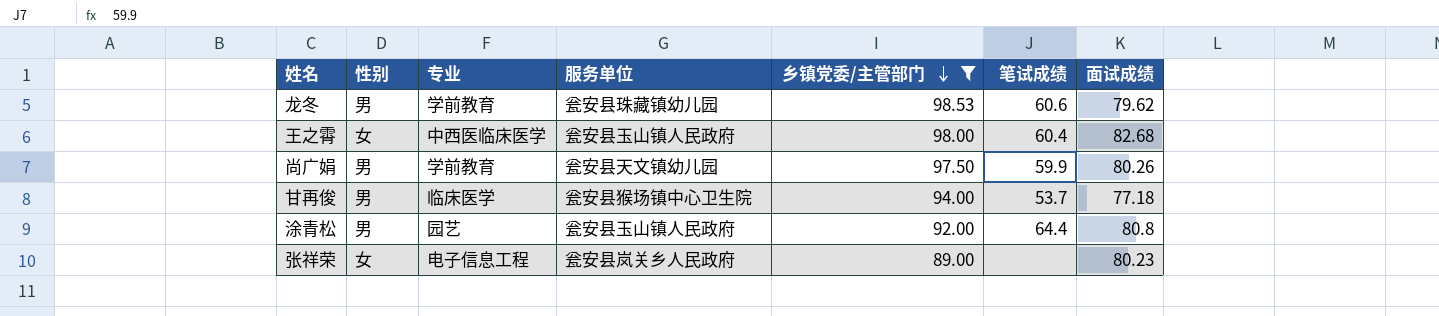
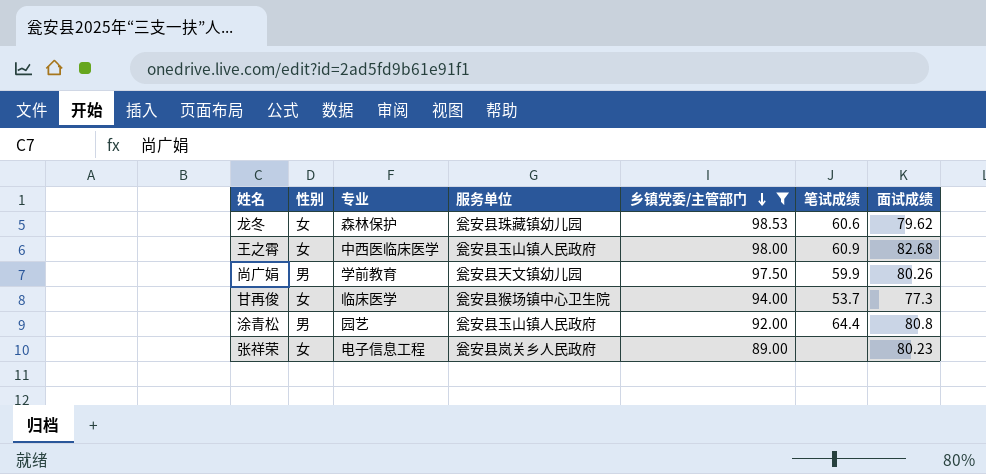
龙冬 | 性别: 男 -> 女
龙冬 | 专业: 学前教育 -> 森林保护
王之霄 | 笔试成绩: 60.4 -> 60.9
甘再俊 | 性别: 男 -> 女
甘再俊 | 面试成绩: 77.18 -> 77.3

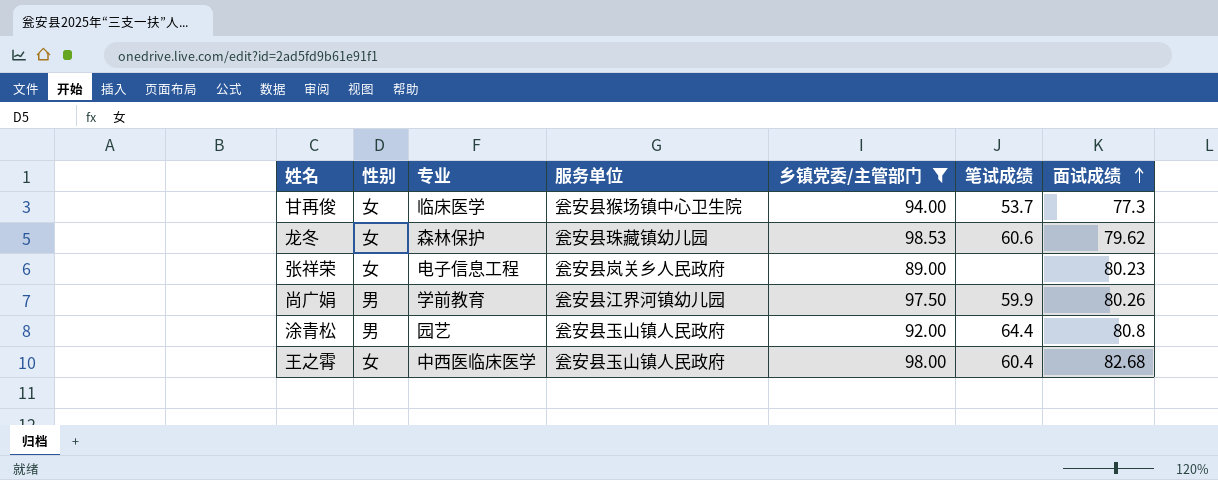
row order: 乡镇党委/主管部门 descending -> 面试成绩 ascending
尚广娟 | 服务单位: 瓮安县天文镇幼儿园 -> 瓮安县江界河镇幼儿园
王之霄 | 笔试成绩: 60.9 -> 60.4

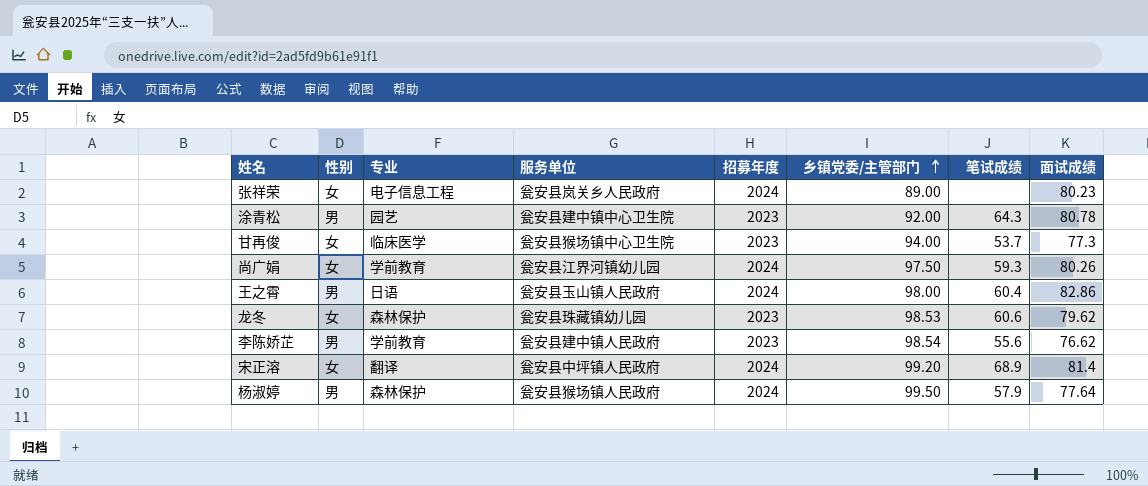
filter: 乡镇党委/主管部门 <= 98.53 -> none
row order: 面试成绩 ascending -> 乡镇党委/主管部门 ascending
column 招募年度 | position: none -> 5
涂青松 | 服务单位: 瓮安县玉山镇人民政府 -> 瓮安县建中镇中心卫生院
涂青松 | 笔试成绩: 64.4 -> 64.3
涂青松 | 面试成绩: 80.8 -> 80.78
尚广娟 | 性别: 男 -> 女
尚广娟 | 笔试成绩: 59.9 -> 59.3
王之霄 | 性别: 女 -> 男
王之霄 | 专业: 中西医临床医学 -> 日语
王之霄 | 面试成绩: 82.68 -> 82.86

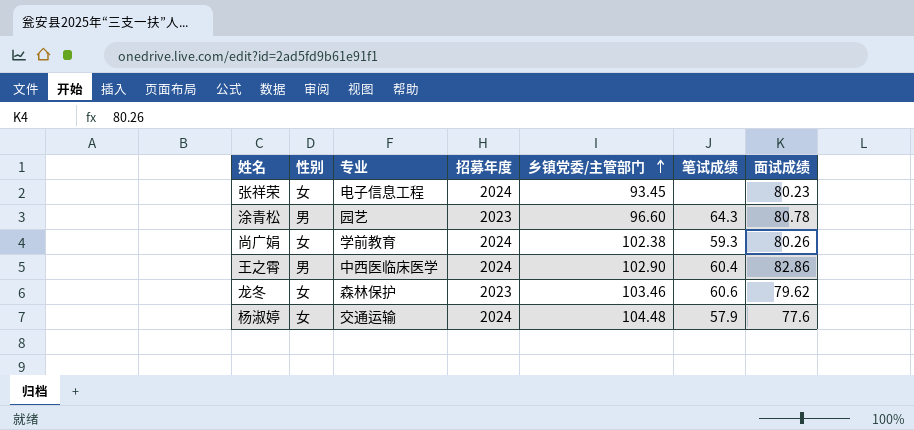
column 服务单位 | position: 4 -> none
row 甘再俊: 女 | 临床医学 | 瓮安县猴场镇中心卫生院 | 2023 | 94.00 | 53.7 | 77.3 -> none
row 李陈娇芷: 男 | 学前教育 | 瓮安县建中镇人民政府 | 2023 | 98.54 | 55.6 | 76.62 -> none
row 宋正溶: 女 | 翻译 | 瓮安县中坪镇人民政府 | 2024 | 99.20 | 68.9 | 81.4 -> none
张祥荣 | 乡镇党委/主管部门: 89.00 -> 93.45
涂青松 | 乡镇党委/主管部门: 92.00 -> 96.60
尚广娟 | 乡镇党委/主管部门: 97.50 -> 102.38
王之霄 | 专业: 日语 -> 中西医临床医学
王之霄 | 乡镇党委/主管部门: 98.00 -> 102.90
龙冬 | 乡镇党委/主管部门: 98.53 -> 103.46
杨淑婷 | 性别: 男 -> 女
杨淑婷 | 专业: 森林保护 -> 交通运输
杨淑婷 | 乡镇党委/主管部门: 99.50 -> 104.48
杨淑婷 | 面试成绩: 77.64 -> 77.6

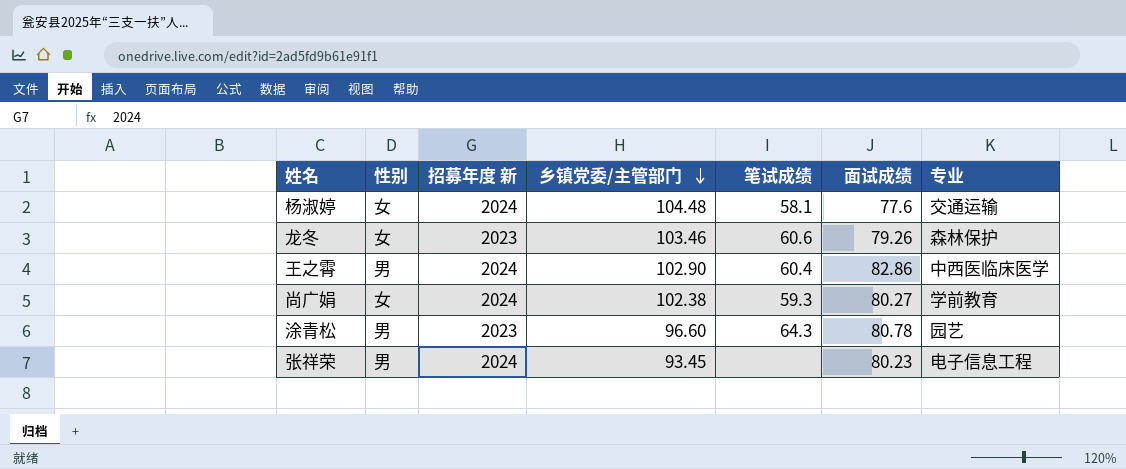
row order: 乡镇党委/主管部门 ascending -> 乡镇党委/主管部门 descending
column name: 招募年度 -> 招募年度 新
column 专业 | position: 3 -> 7
杨淑婷 | 笔试成绩: 57.9 -> 58.1
龙冬 | 面试成绩: 79.62 -> 79.26
尚广娟 | 面试成绩: 80.26 -> 80.27
张祥荣 | 性别: 女 -> 男

